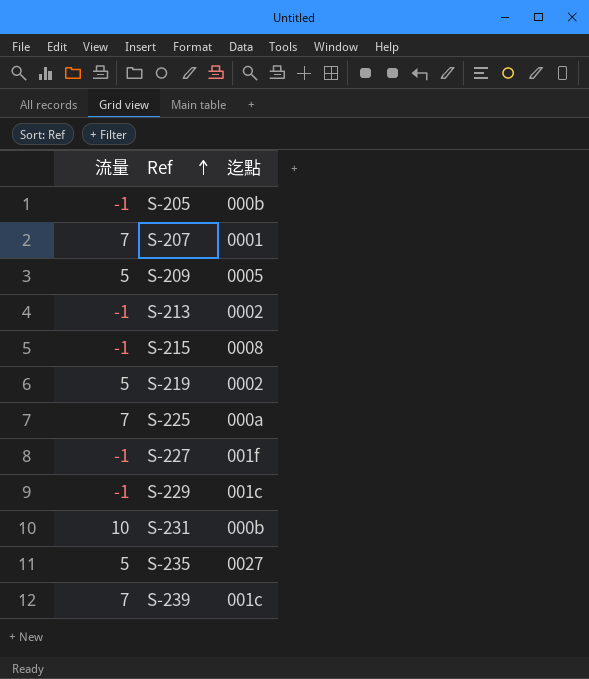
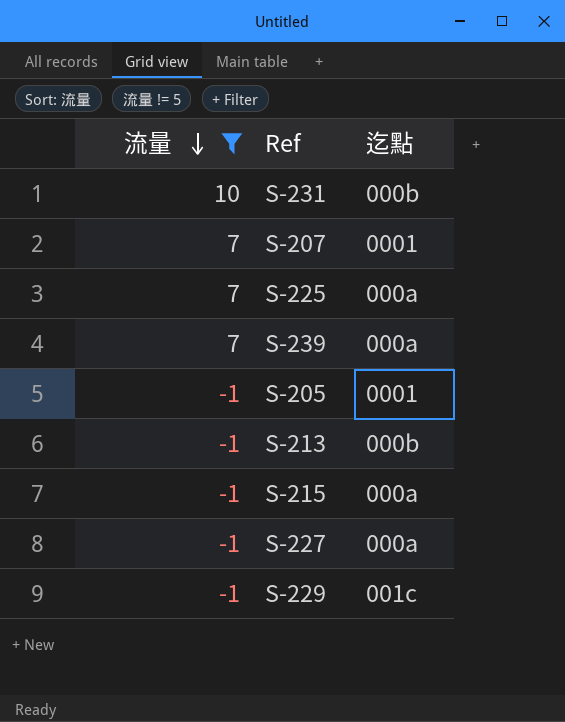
filter: none -> 流量 != 5
row order: Ref ascending -> 流量 descending
S-239 | 迄點: 001c -> 000a
S-205 | 迄點: 000b -> 0001
S-213 | 迄點: 0002 -> 000b
S-215 | 迄點: 0008 -> 000a
S-227 | 迄點: 001f -> 000a

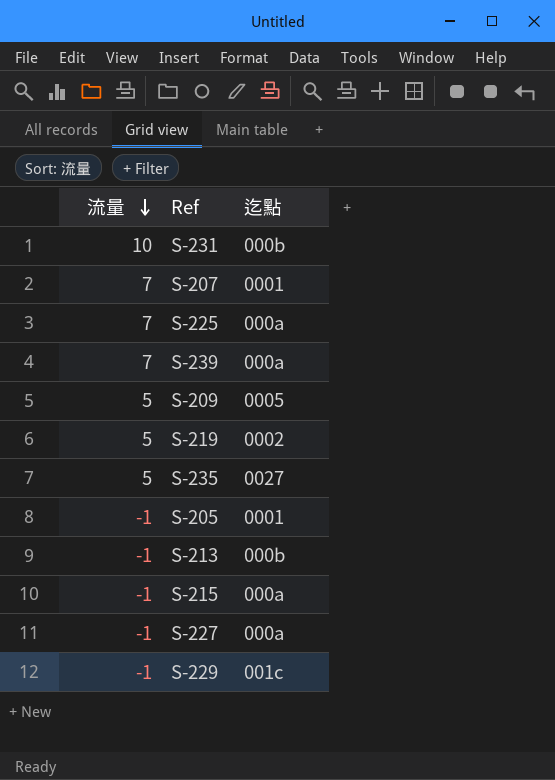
filter: 流量 != 5 -> none

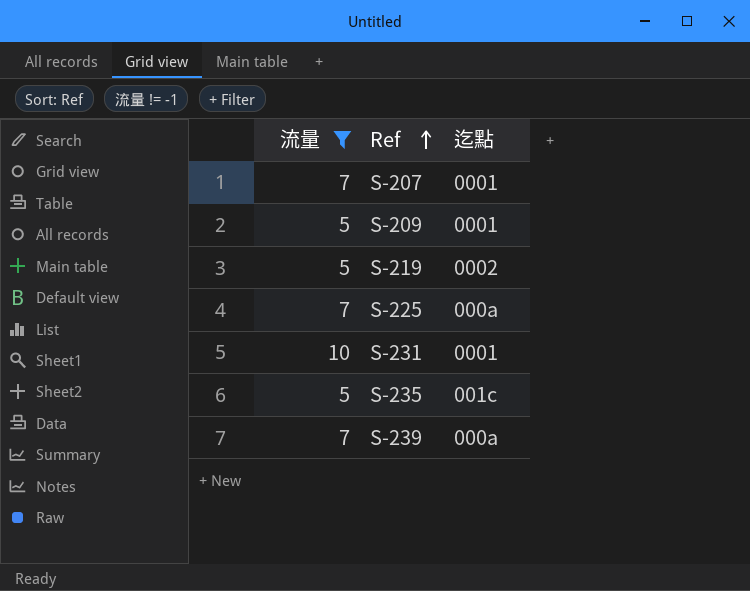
filter: none -> 流量 != -1
row order: 流量 descending -> Ref ascending
S-209 | 迄點: 0005 -> 0001
S-231 | 迄點: 000b -> 0001
S-235 | 迄點: 0027 -> 001c

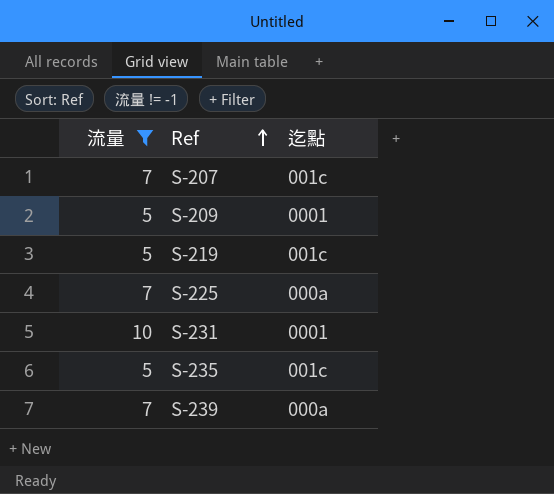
S-207 | 迄點: 0001 -> 001c
S-219 | 迄點: 0002 -> 001c

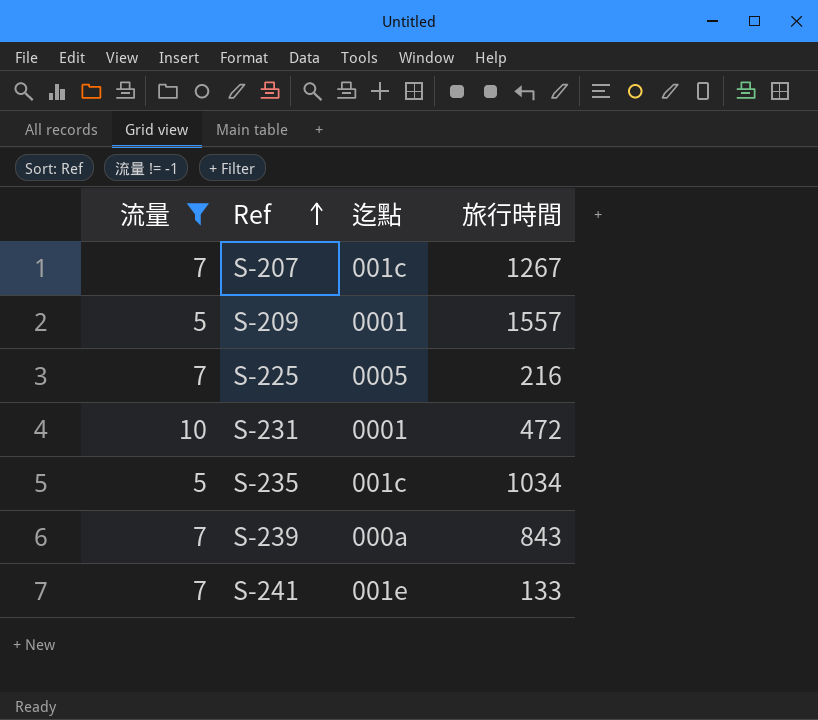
column 旅行時間 | position: none -> 4
row S-219: 5 | 001c -> none
S-225 | 迄點: 000a -> 0005
row S-241: none -> 7 | 001e | 133

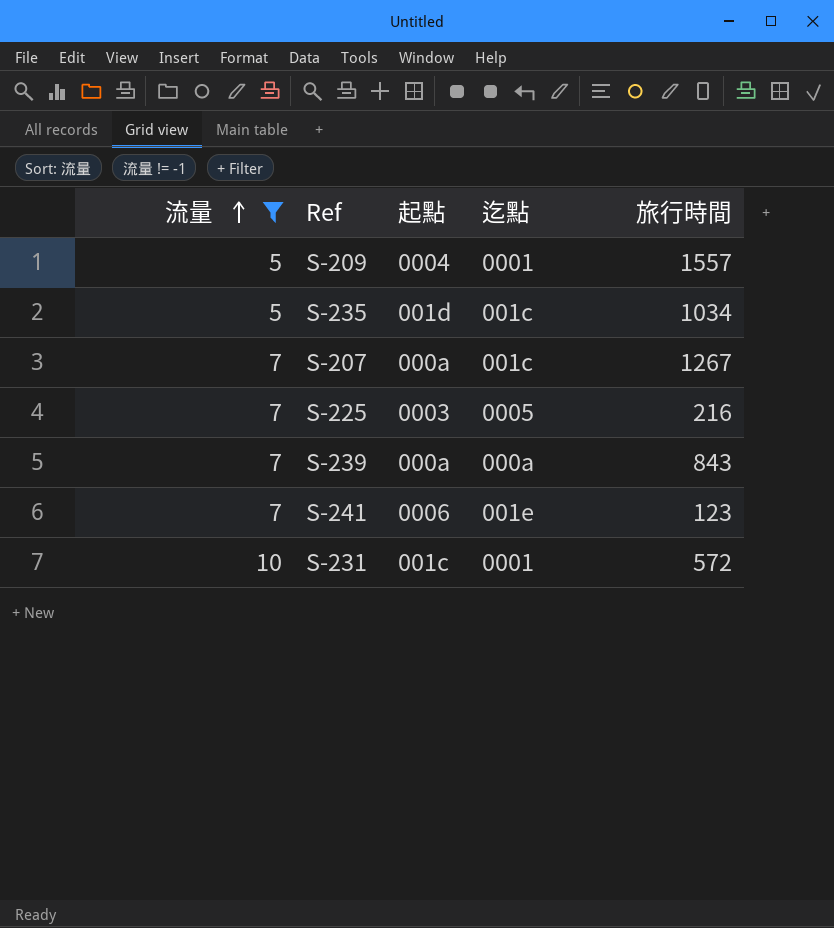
row order: Ref ascending -> 流量 ascending
column 起點 | position: none -> 3
S-241 | 旅行時間: 133 -> 123
S-231 | 旅行時間: 472 -> 572

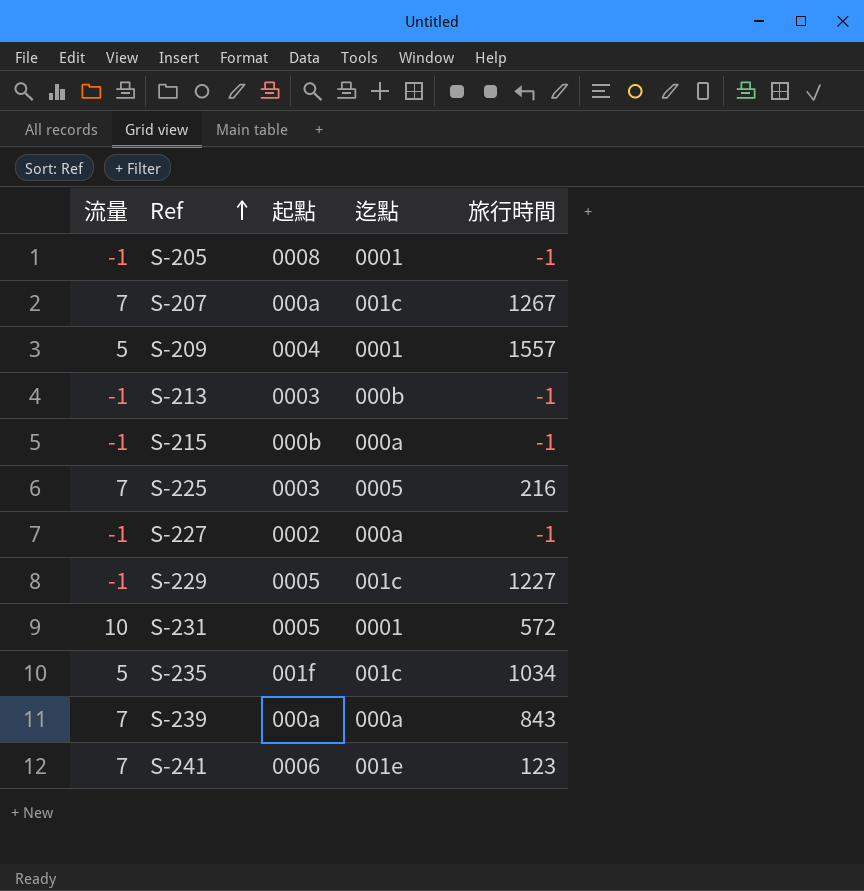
filter: 流量 != -1 -> none
row order: 流量 ascending -> Ref ascending
S-231 | 起點: 001c -> 0005
S-235 | 起點: 001d -> 001f

